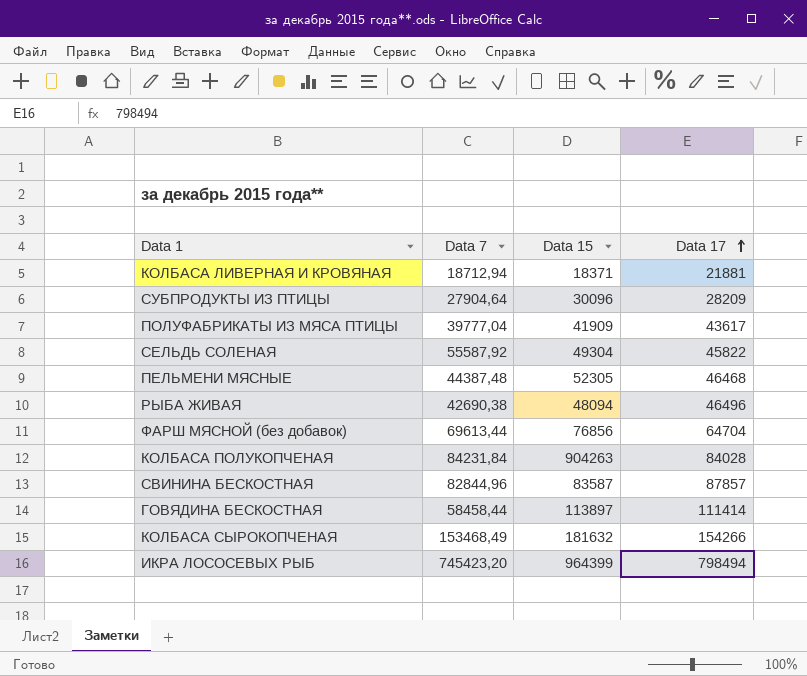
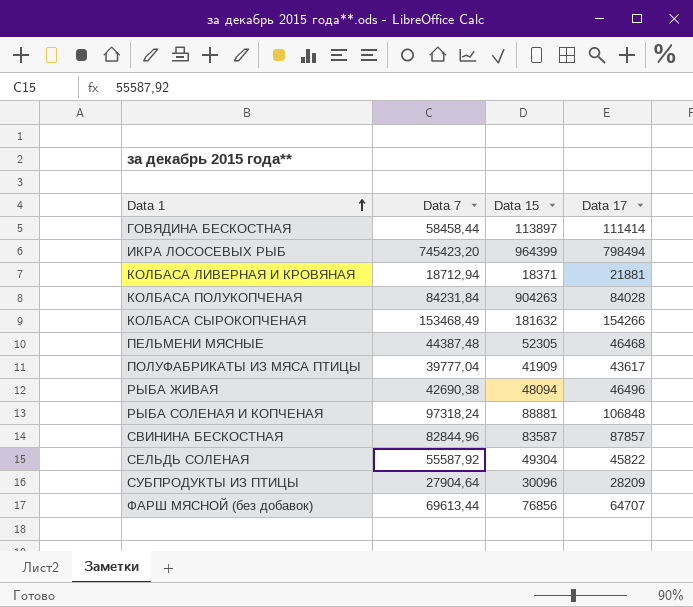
row order: Data 17 ascending -> Data 1 ascending
row РЫБА СОЛЕНАЯ И КОПЧЕНАЯ: none -> 97318,24 | 88881 | 106848
ФАРШ МЯСНОЙ (без добавок) | Data 17: 64704 -> 64707

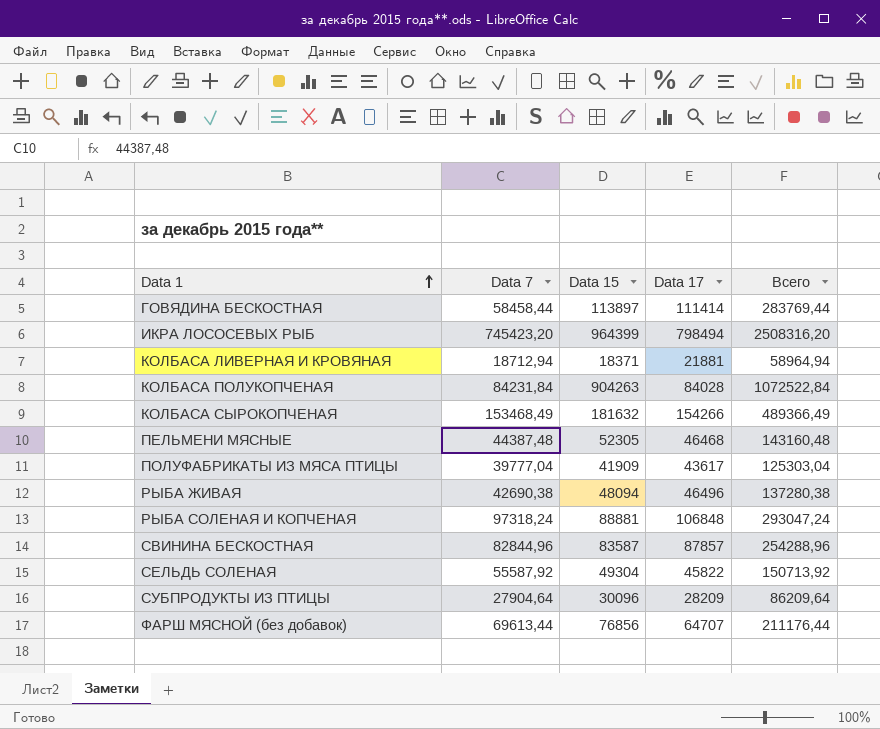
column Всего | formula: none -> [Data 7] + [Data 15] + [Data 17]

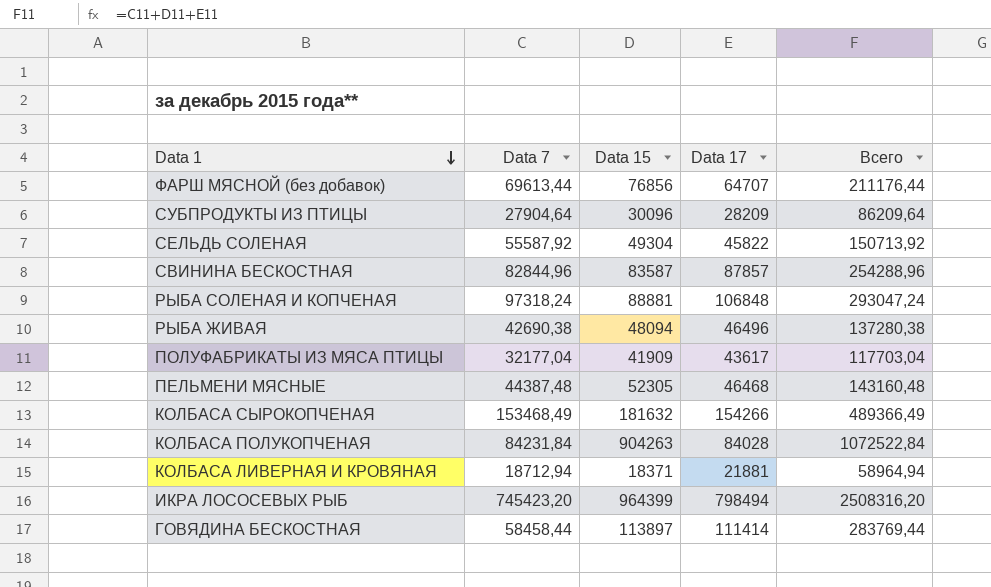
row order: Data 1 ascending -> Data 1 descending
ПОЛУФАБРИКАТЫ ИЗ МЯСА ПТИЦЫ | Data 7: 39777,04 -> 32177,04
ПОЛУФАБРИКАТЫ ИЗ МЯСА ПТИЦЫ | Всего: 125303,04 -> 117703,04

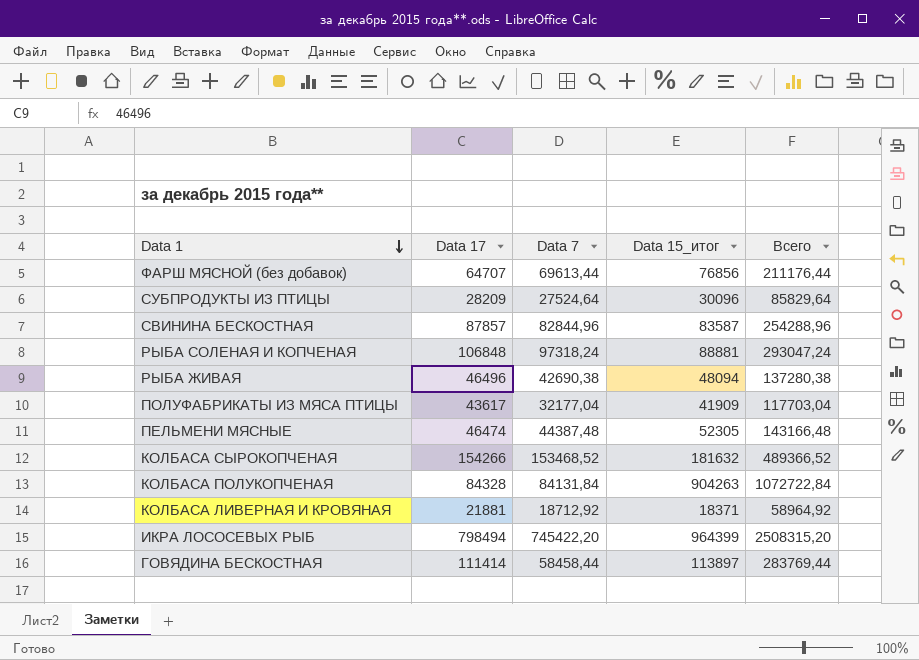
column Data 17 | position: 4 -> 2
column name: Data 15 -> Data 15_итог
row СЕЛЬДЬ СОЛЕНАЯ: 55587,92 | 49304 | 45822 | 150713,92 -> none
СУБПРОДУКТЫ ИЗ ПТИЦЫ | Data 7: 27904,64 -> 27524,64
СУБПРОДУКТЫ ИЗ ПТИЦЫ | Всего: 86209,64 -> 85829,64
ПЕЛЬМЕНИ МЯСНЫЕ | Data 17: 46468 -> 46474
ПЕЛЬМЕНИ МЯСНЫЕ | Всего: 143160,48 -> 143166,48
КОЛБАСА СЫРОКОПЧЕНАЯ | Data 7: 153468,49 -> 153468,52
КОЛБАСА СЫРОКОПЧЕНАЯ | Всего: 489366,49 -> 489366,52
КОЛБАСА ПОЛУКОПЧЕНАЯ | Data 17: 84028 -> 84328
КОЛБАСА ПОЛУКОПЧЕНАЯ | Data 7: 84231,84 -> 84131,84
КОЛБАСА ПОЛУКОПЧЕНАЯ | Всего: 1072522,84 -> 1072722,84
КОЛБАСА ЛИВЕРНАЯ И КРОВЯНАЯ | Data 7: 18712,94 -> 18712,92
КОЛБАСА ЛИВЕРНАЯ И КРОВЯНАЯ | Всего: 58964,94 -> 58964,92
ИКРА ЛОСОСЕВЫХ РЫБ | Data 7: 745423,20 -> 745422,20
ИКРА ЛОСОСЕВЫХ РЫБ | Всего: 2508316,20 -> 2508315,20

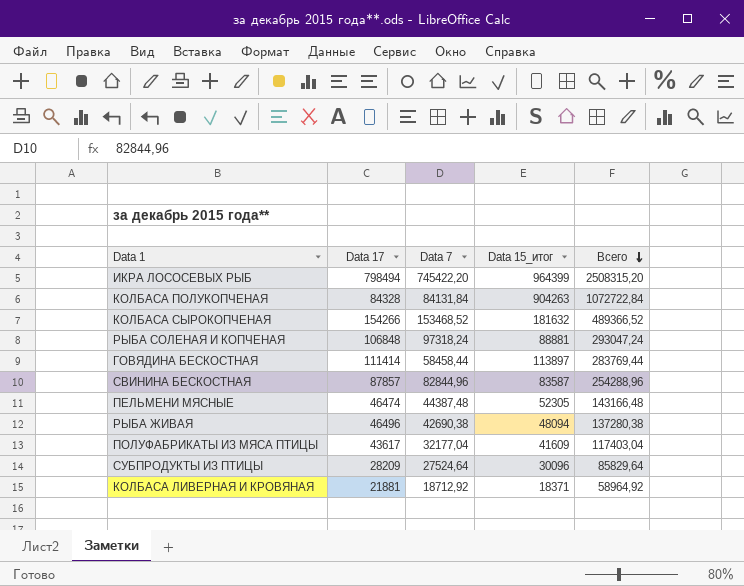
row order: Data 1 descending -> Всего descending
row ФАРШ МЯСНОЙ (без добавок): 64707 | 69613,44 | 76856 | 211176,44 -> none
ПОЛУФАБРИКАТЫ ИЗ МЯСА ПТИЦЫ | Data 15_итог: 41909 -> 41609
ПОЛУФАБРИКАТЫ ИЗ МЯСА ПТИЦЫ | Всего: 117703,04 -> 117403,04

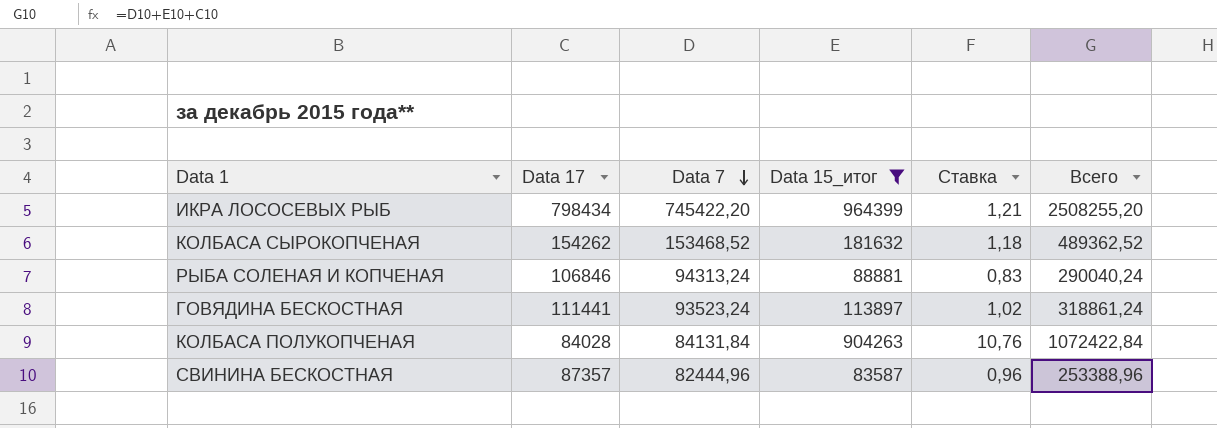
filter: none -> Data 15_итог >= 83587
row order: Всего descending -> Data 7 descending
column Ставка | formula: none -> [Data 15_итог] / [Data 17]
ИКРА ЛОСОСЕВЫХ РЫБ | Data 17: 798494 -> 798434
ИКРА ЛОСОСЕВЫХ РЫБ | Всего: 2508315,20 -> 2508255,20
КОЛБАСА СЫРОКОПЧЕНАЯ | Data 17: 154266 -> 154262
КОЛБАСА СЫРОКОПЧЕНАЯ | Всего: 489366,52 -> 489362,52
РЫБА СОЛЕНАЯ И КОПЧЕНАЯ | Data 17: 106848 -> 106846
РЫБА СОЛЕНАЯ И КОПЧЕНАЯ | Data 7: 97318,24 -> 94313,24
РЫБА СОЛЕНАЯ И КОПЧЕНАЯ | Всего: 293047,24 -> 290040,24
ГОВЯДИНА БЕСКОСТНАЯ | Data 17: 111414 -> 111441
ГОВЯДИНА БЕСКОСТНАЯ | Data 7: 58458,44 -> 93523,24
ГОВЯДИНА БЕСКОСТНАЯ | Всего: 283769,44 -> 318861,24
КОЛБАСА ПОЛУКОПЧЕНАЯ | Data 17: 84328 -> 84028
КОЛБАСА ПОЛУКОПЧЕНАЯ | Всего: 1072722,84 -> 1072422,84
СВИНИНА БЕСКОСТНАЯ | Data 17: 87857 -> 87357
СВИНИНА БЕСКОСТНАЯ | Data 7: 82844,96 -> 82444,96
СВИНИНА БЕСКОСТНАЯ | Всего: 254288,96 -> 253388,96

